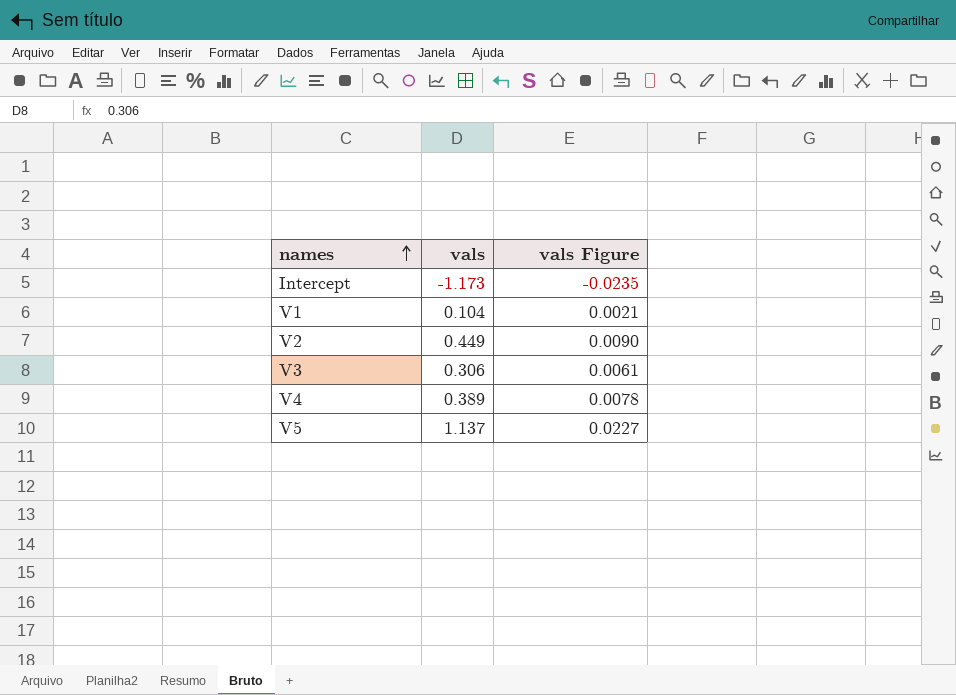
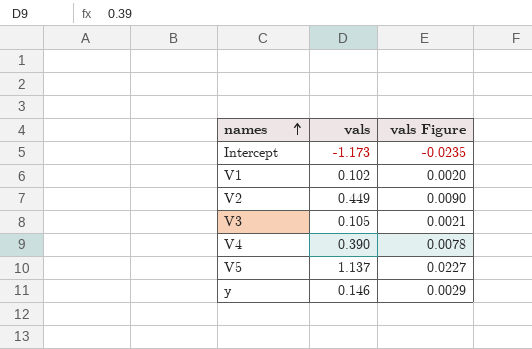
V1 | vals: 0.104 -> 0.102
V1 | vals Figure: 0.0021 -> 0.0020
V3 | vals: 0.306 -> 0.105
V3 | vals Figure: 0.0061 -> 0.0021
V4 | vals: 0.389 -> 0.390
row y: none -> 0.146 | 0.0029

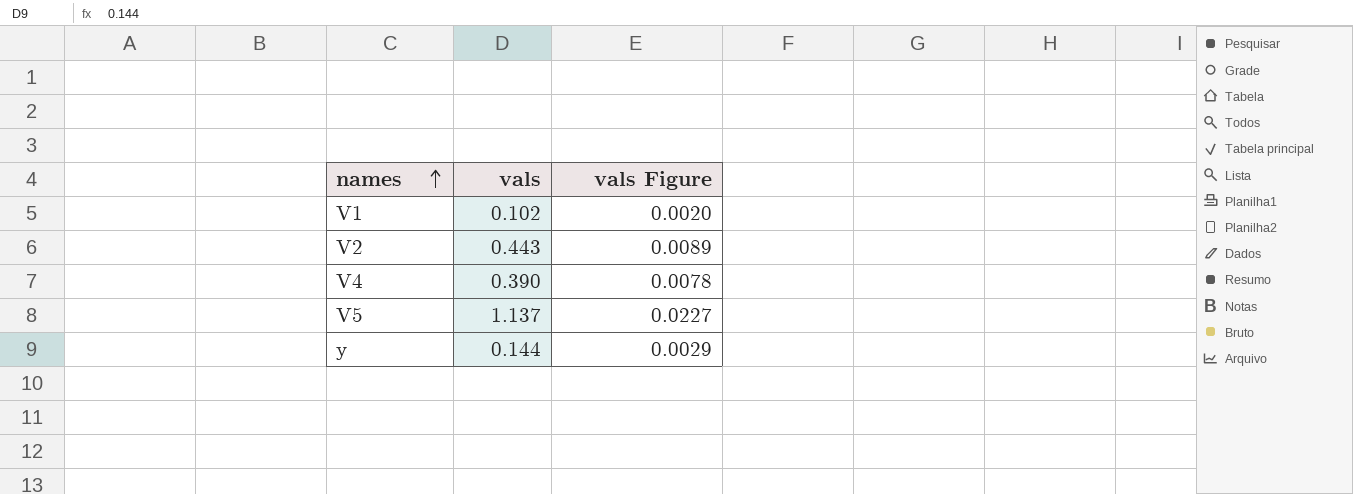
row Intercept: -1.173 | -0.0235 -> none
row V3: 0.105 | 0.0021 -> none
V2 | vals: 0.449 -> 0.443
V2 | vals Figure: 0.0090 -> 0.0089
y | vals: 0.146 -> 0.144

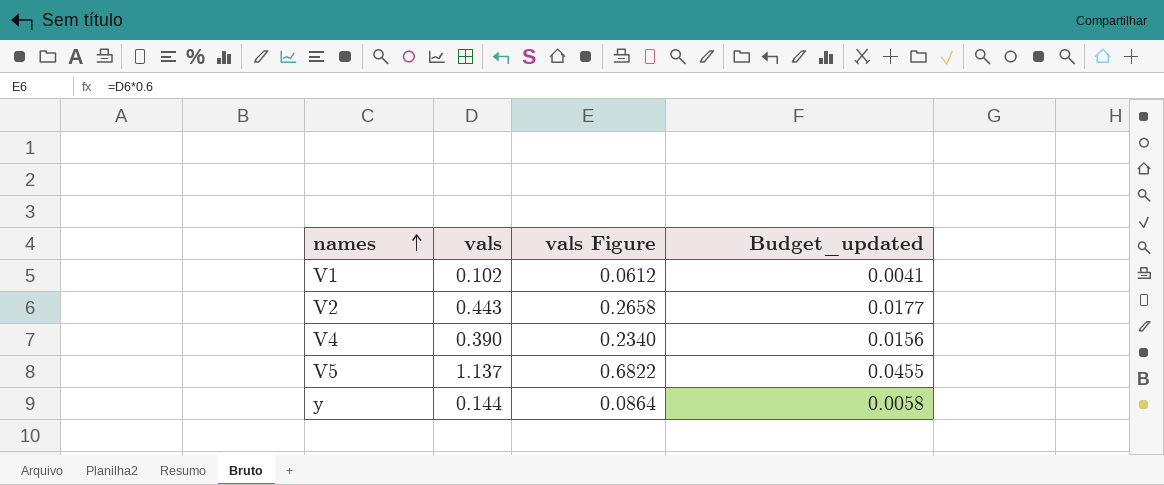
column vals Figure | formula: [vals] * 0.02 -> [vals] * 0.6
column Budget_updated | formula: none -> [vals] * 0.04

